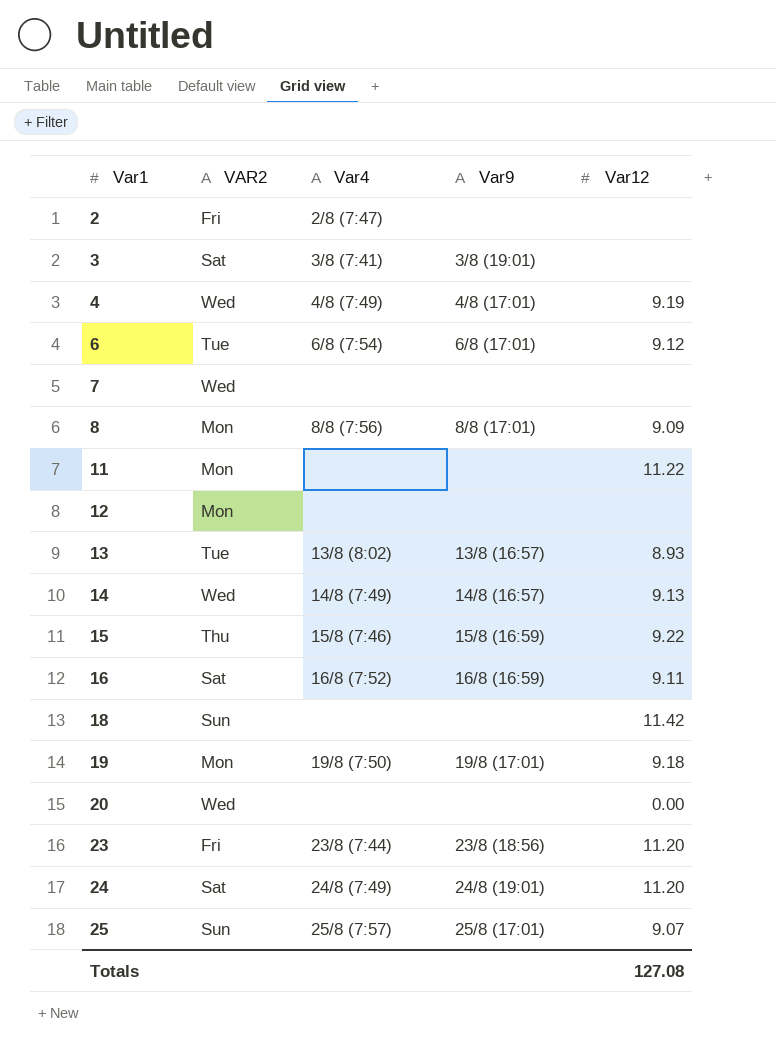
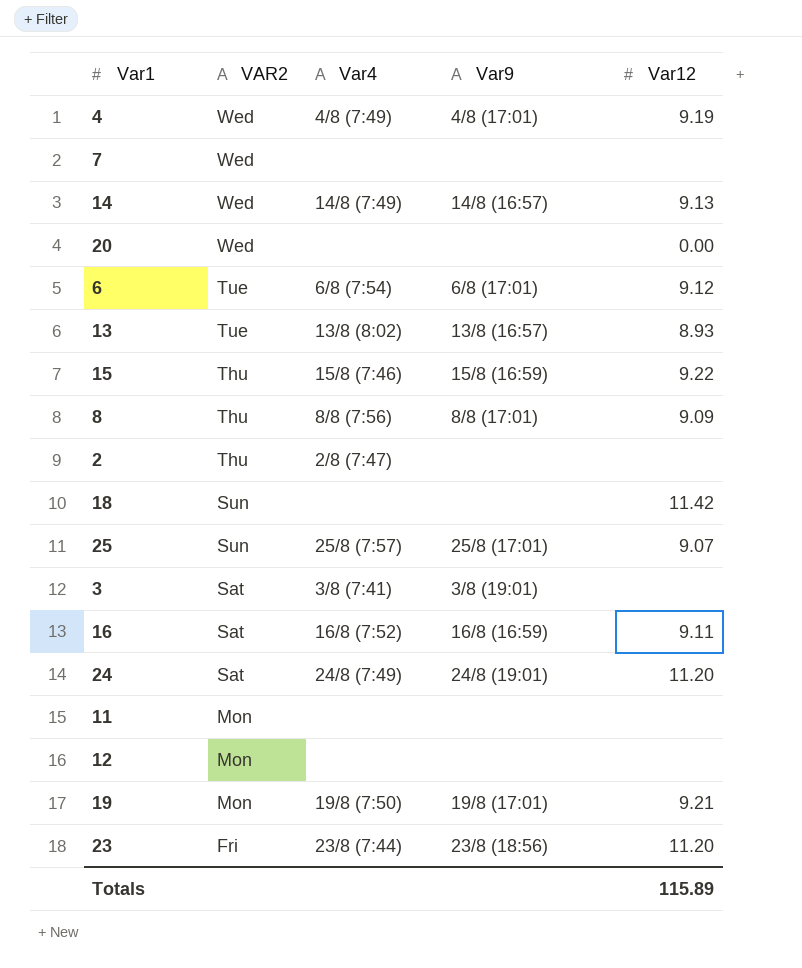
row order: Var1 ascending -> VAR2 descending
8 | VAR2: Mon -> Thu
2 | VAR2: Fri -> Thu
11 | Var12: 11.22 -> none
19 | Var12: 9.18 -> 9.21
Totals | Var12: 127.08 -> 115.89

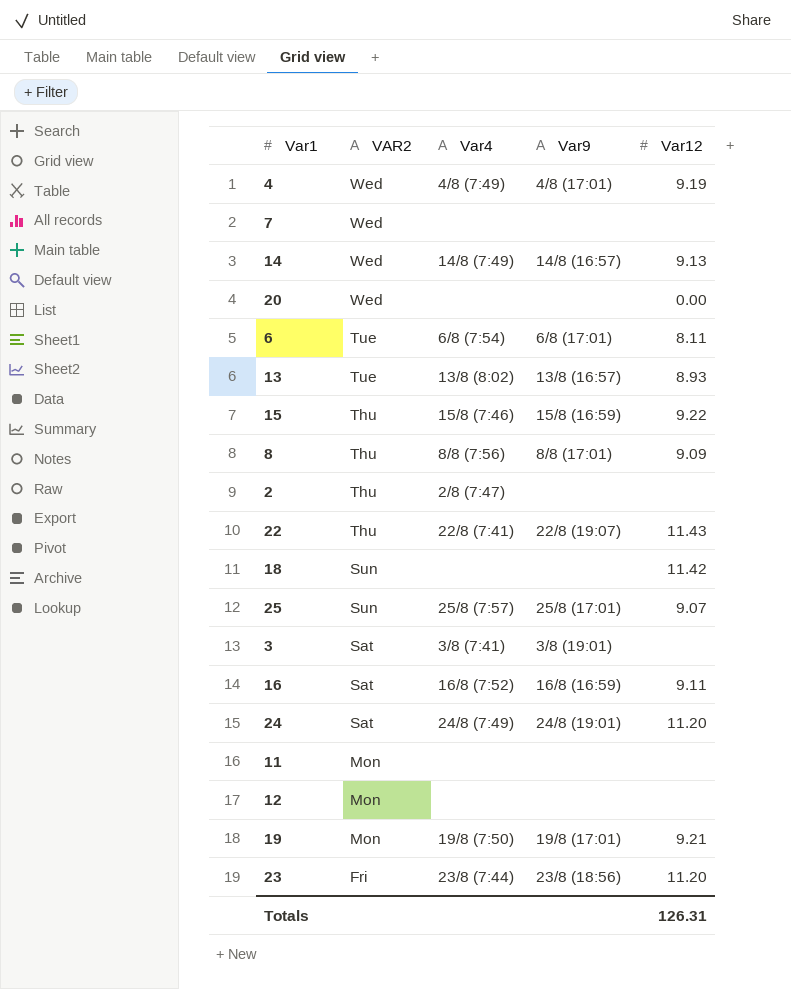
6 | Var12: 9.12 -> 8.11
row 22: none -> Thu | 22/8 (7:41) | 22/8 (19:07) | 11.43
Totals | Var12: 115.89 -> 126.31

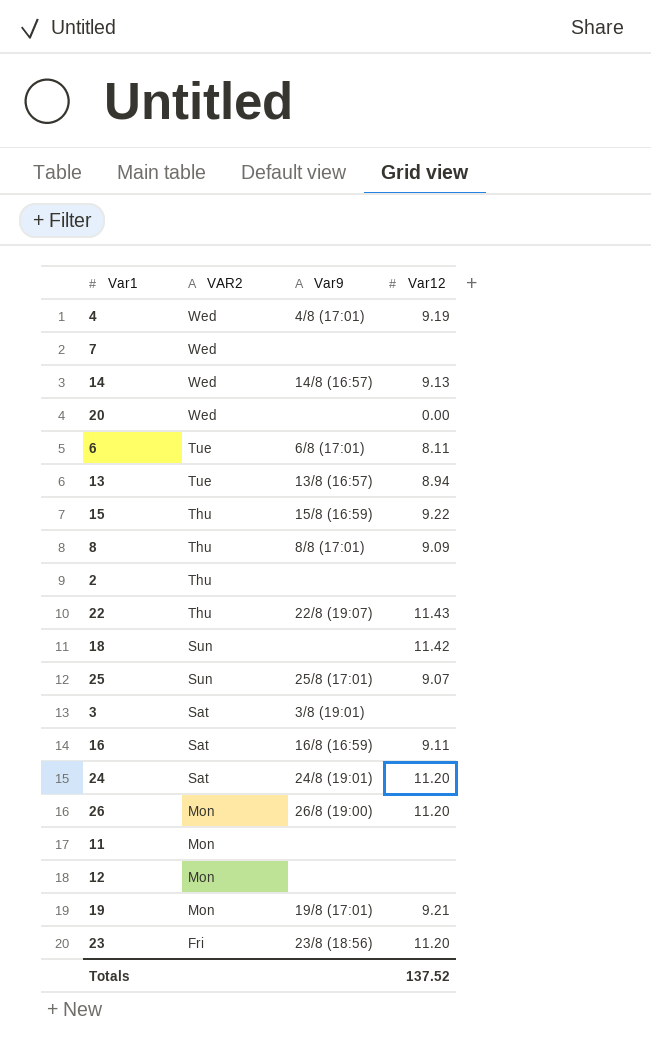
column Var4 | position: 3 -> none
13 | Var12: 8.93 -> 8.94
row 26: none -> Mon | 26/8 (19:00) | 11.20
Totals | Var12: 126.31 -> 137.52

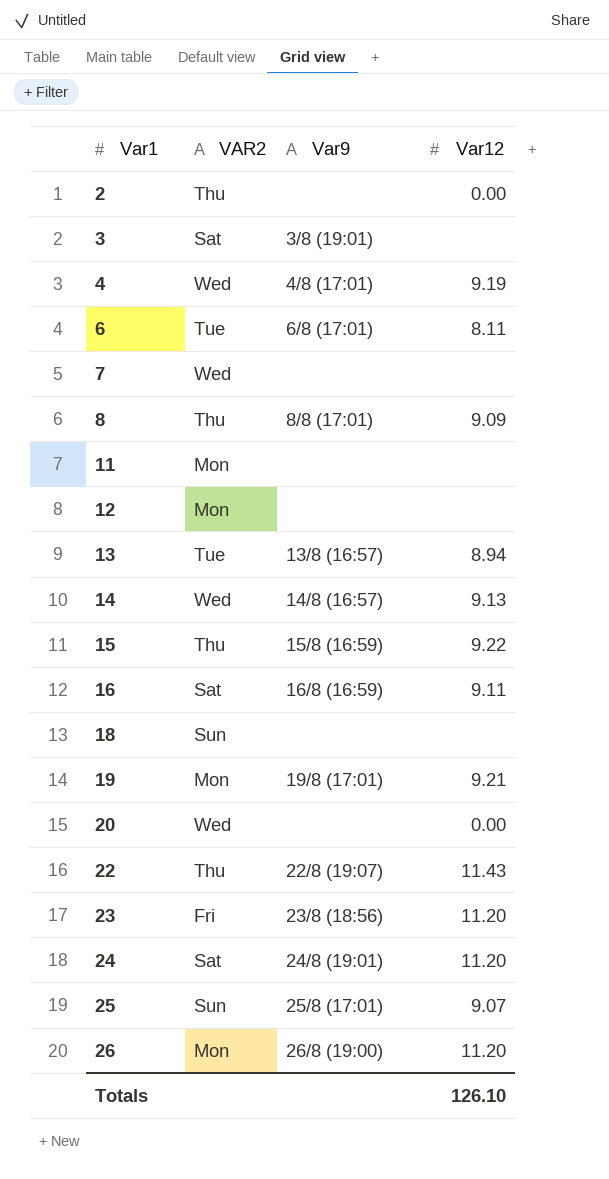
row order: VAR2 descending -> Var1 ascending
2 | Var12: none -> 0.00
18 | Var12: 11.42 -> none
Totals | Var12: 137.52 -> 126.10

